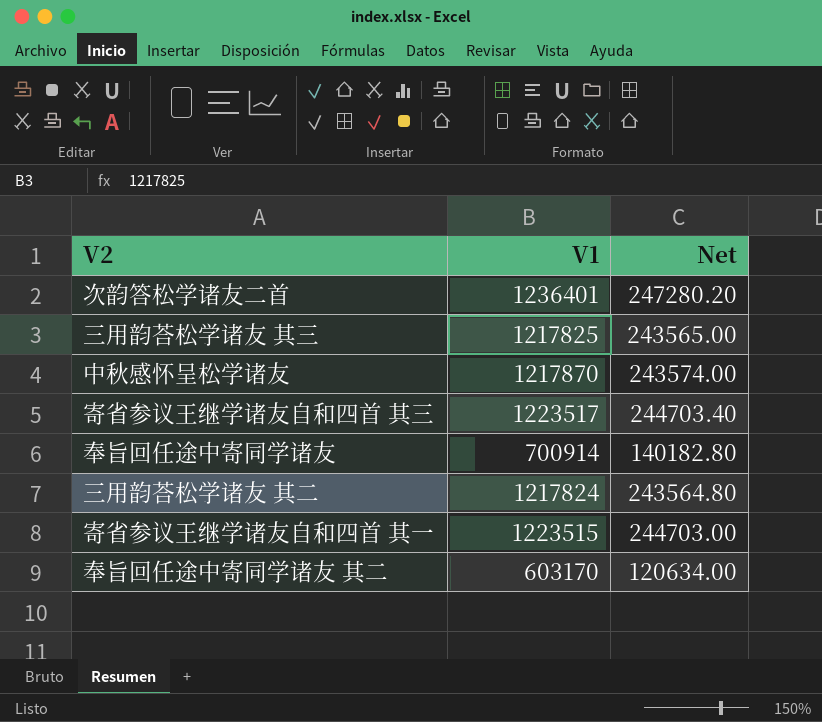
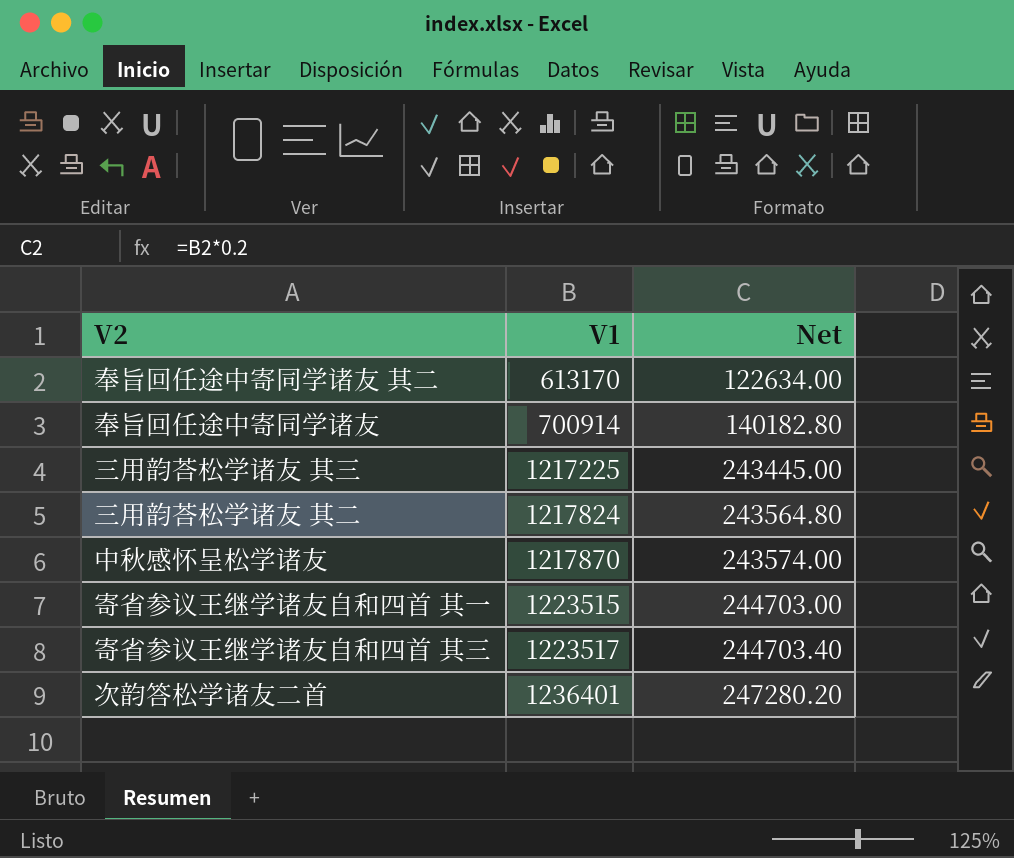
row order: none -> V1 ascending
奉旨回任途中寄同学诸友 其二 | V1: 603170 -> 613170
奉旨回任途中寄同学诸友 其二 | Net: 120634.00 -> 122634.00
三用韵荅松学诸友 其三 | V1: 1217825 -> 1217225
三用韵荅松学诸友 其三 | Net: 243565.00 -> 243445.00

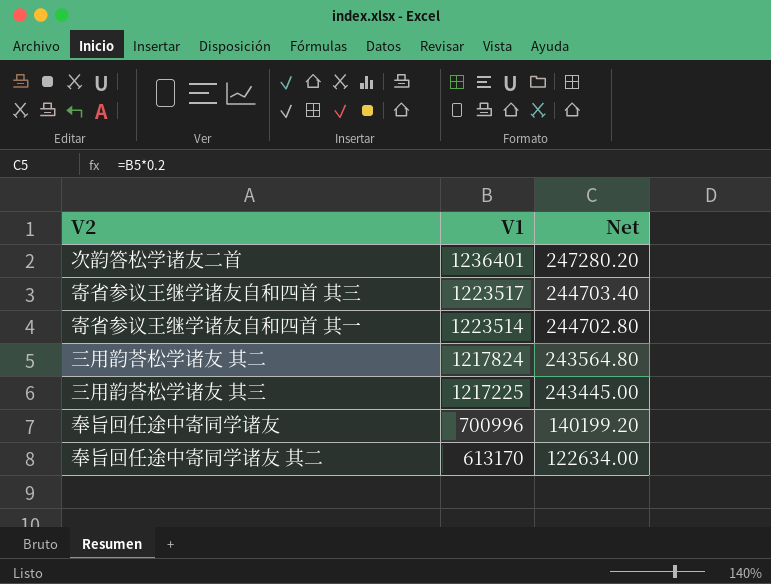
row order: V1 ascending -> V1 descending
row 中秋感怀呈松学诸友: 1217870 | 243574.00 -> none
寄省参议王继学诸友自和四首 其一 | V1: 1223515 -> 1223514
寄省参议王继学诸友自和四首 其一 | Net: 244703.00 -> 244702.80
奉旨回任途中寄同学诸友 | V1: 700914 -> 700996
奉旨回任途中寄同学诸友 | Net: 140182.80 -> 140199.20

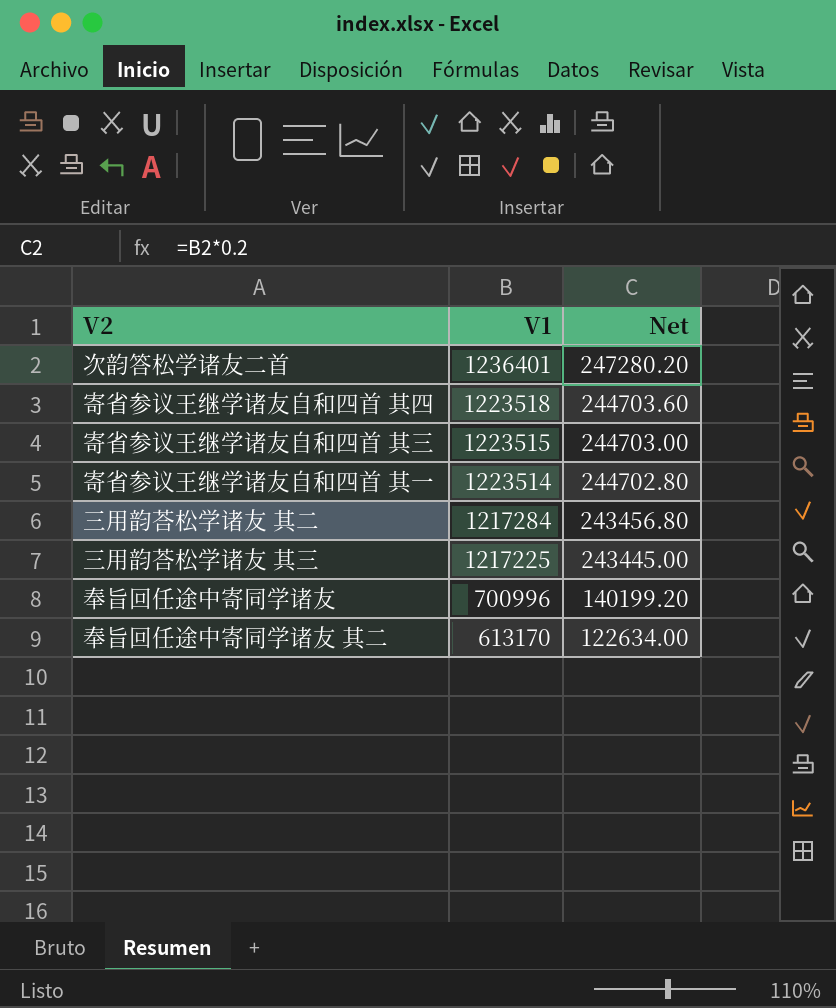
row 寄省参议王继学诸友自和四首 其四: none -> 1223518 | 244703.60
寄省参议王继学诸友自和四首 其三 | V1: 1223517 -> 1223515
寄省参议王继学诸友自和四首 其三 | Net: 244703.40 -> 244703.00
三用韵荅松学诸友 其二 | V1: 1217824 -> 1217284
三用韵荅松学诸友 其二 | Net: 243564.80 -> 243456.80

